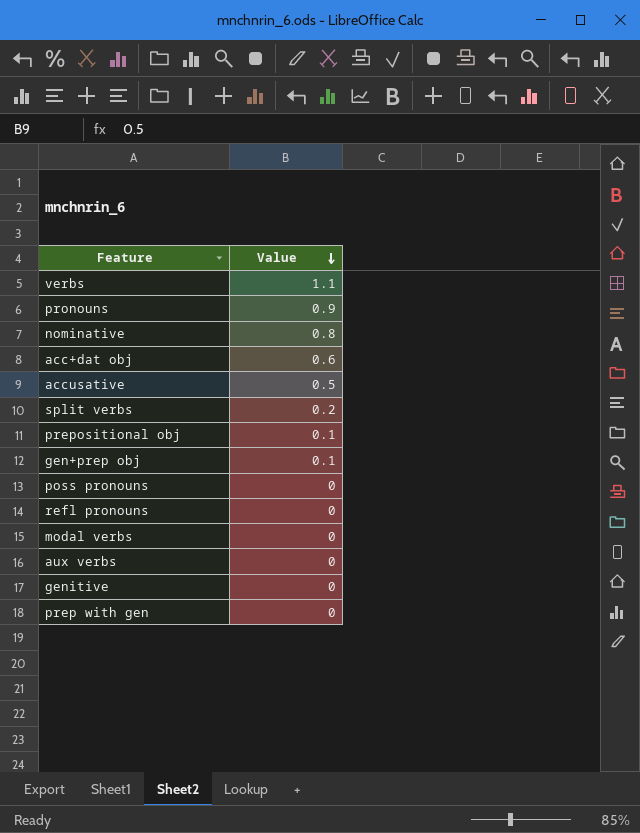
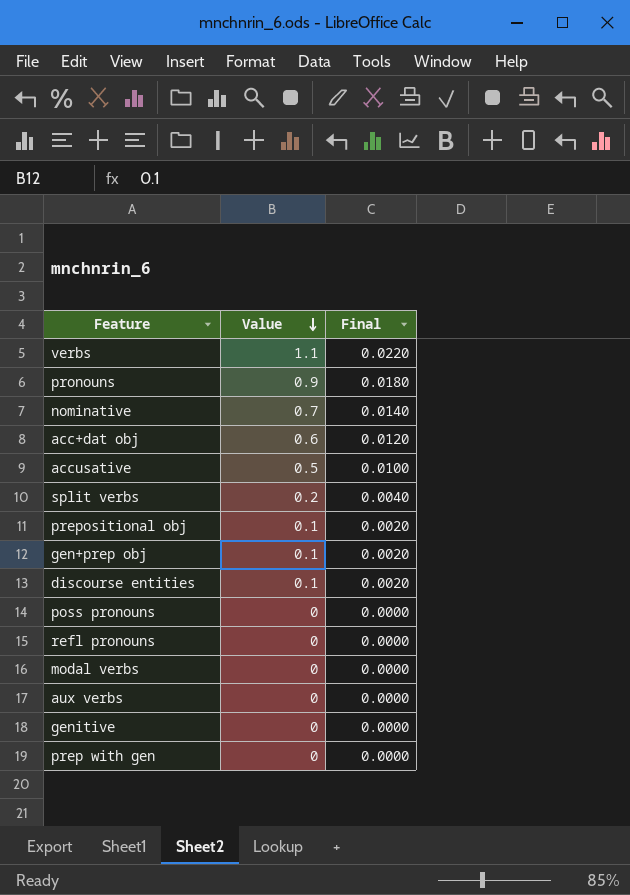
column Final | formula: none -> [Value] * 0.02
nominative | Value: 0.8 -> 0.7
row discourse entities: none -> 0.1 | 0.0020

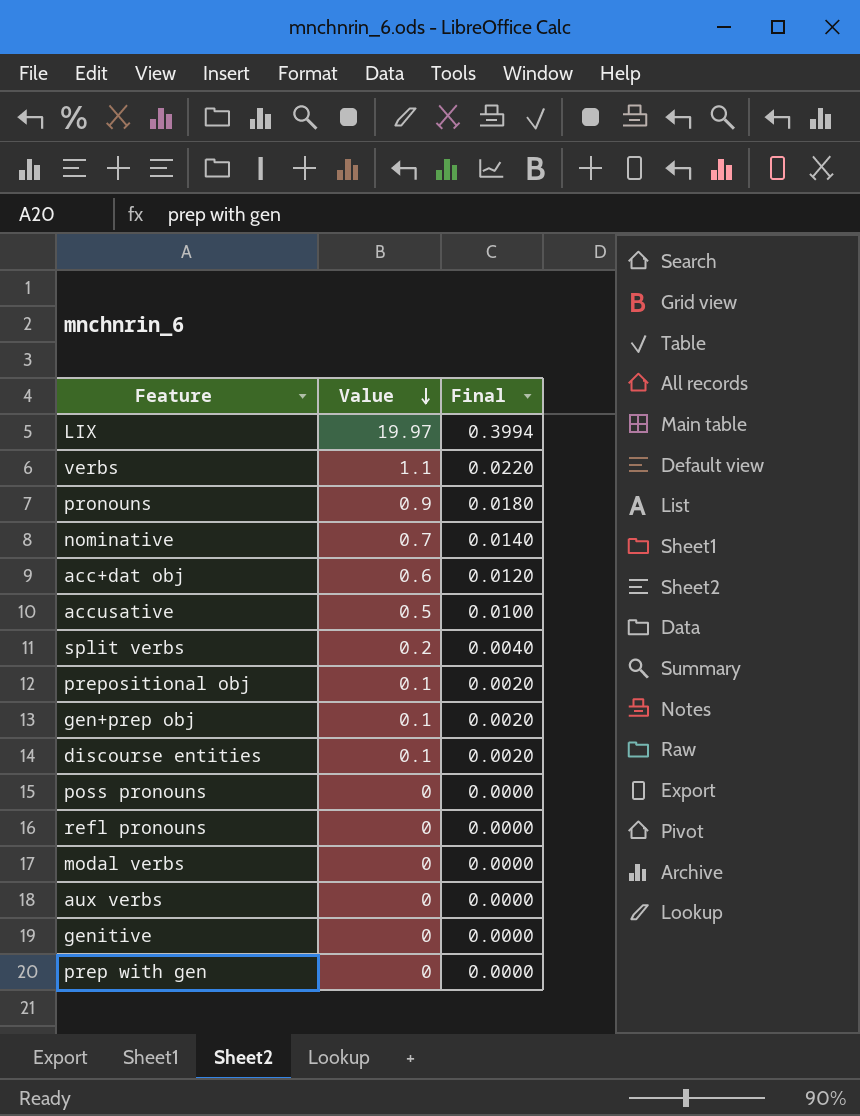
row LIX: none -> 19.97 | 0.3994

